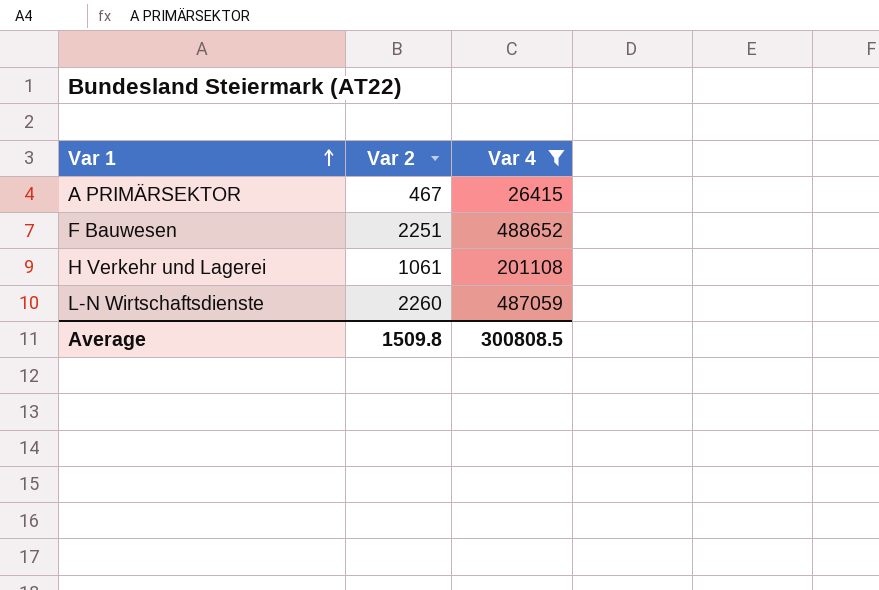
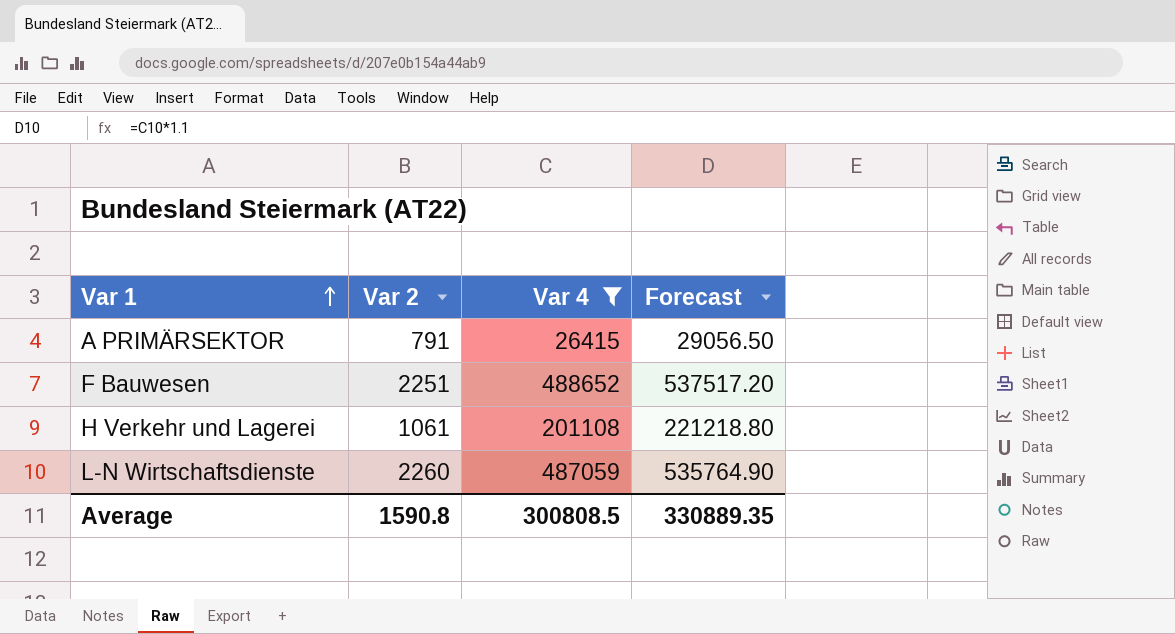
column Forecast | formula: none -> [Var 4] * 1.1
A PRIMÄRSEKTOR | Var 2: 467 -> 791
Average | Var 2: 1509.8 -> 1590.8

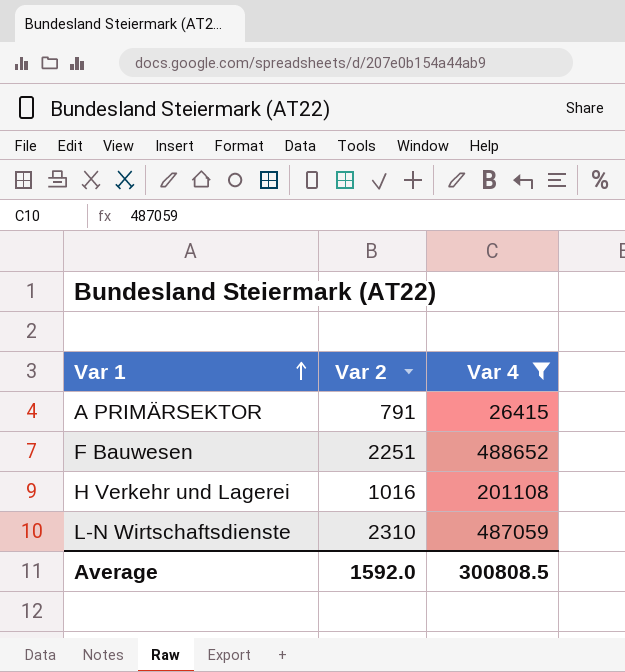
column Forecast | formula: [Var 4] * 1.1 -> none
H Verkehr und Lagerei | Var 2: 1061 -> 1016
L-N Wirtschaftsdienste | Var 2: 2260 -> 2310
Average | Var 2: 1590.8 -> 1592.0

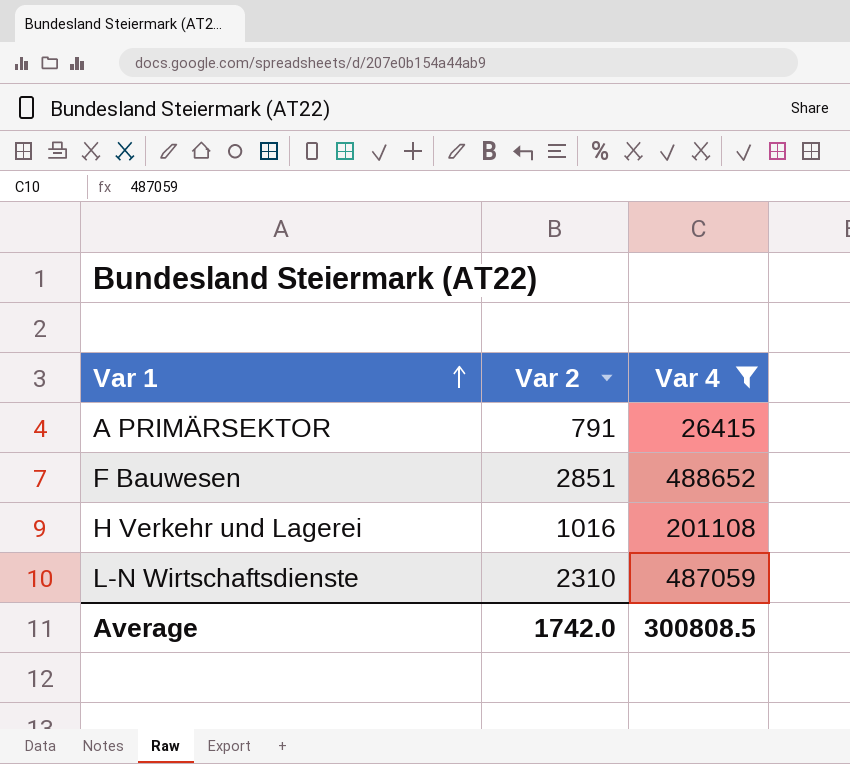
F Bauwesen | Var 2: 2251 -> 2851
Average | Var 2: 1592.0 -> 1742.0

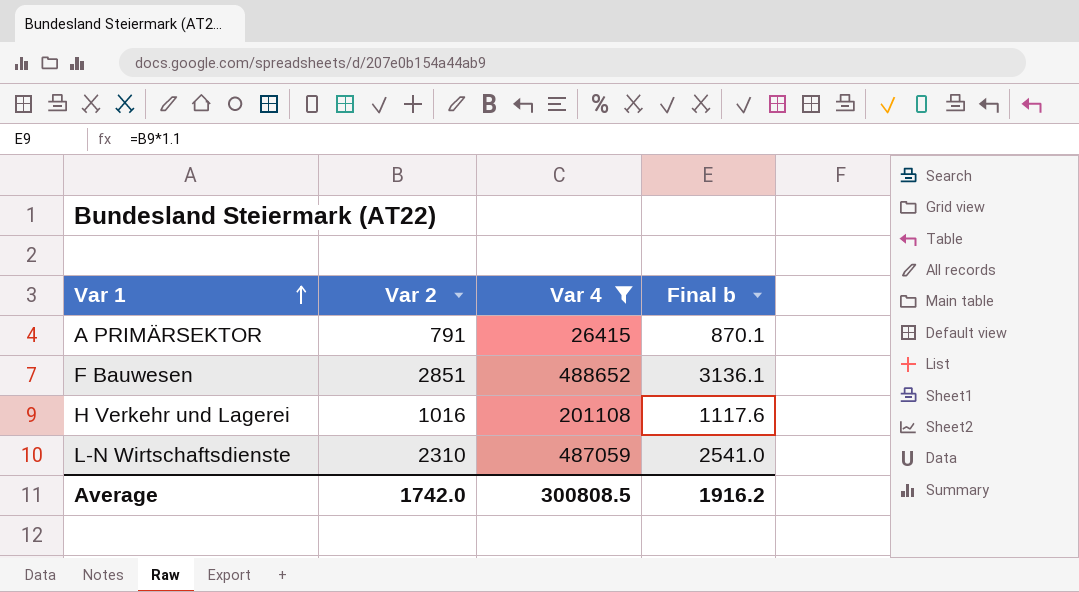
column Final b | formula: none -> [Var 2] * 1.1

